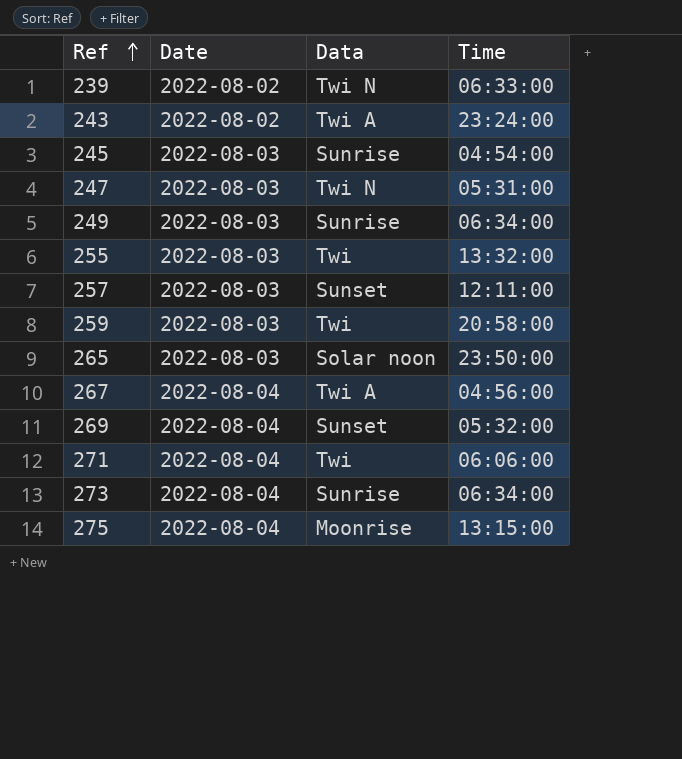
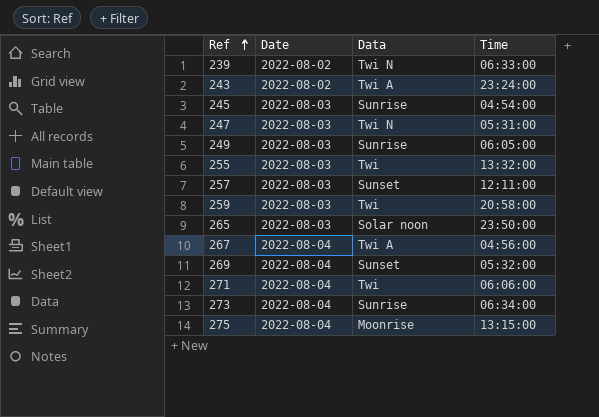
249 | Time: 06:34:00 -> 06:05:00

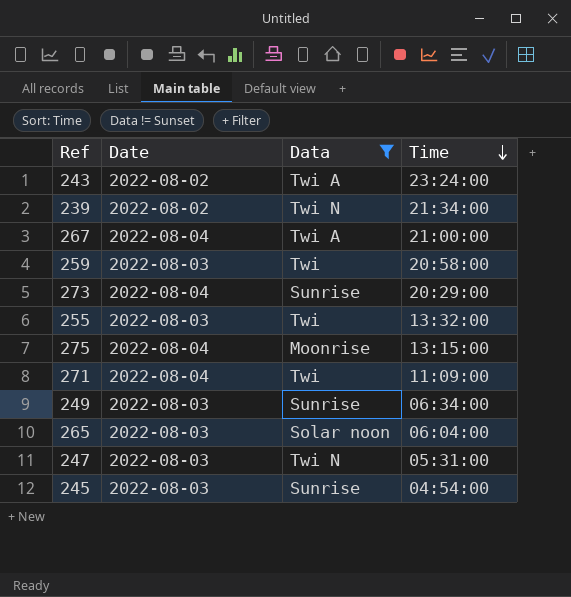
filter: none -> Data != Sunset
row order: Ref ascending -> Time descending
239 | Time: 06:33:00 -> 21:34:00
267 | Time: 04:56:00 -> 21:00:00
273 | Time: 06:34:00 -> 20:29:00
271 | Time: 06:06:00 -> 11:09:00
249 | Time: 06:05:00 -> 06:34:00
265 | Time: 23:50:00 -> 06:04:00

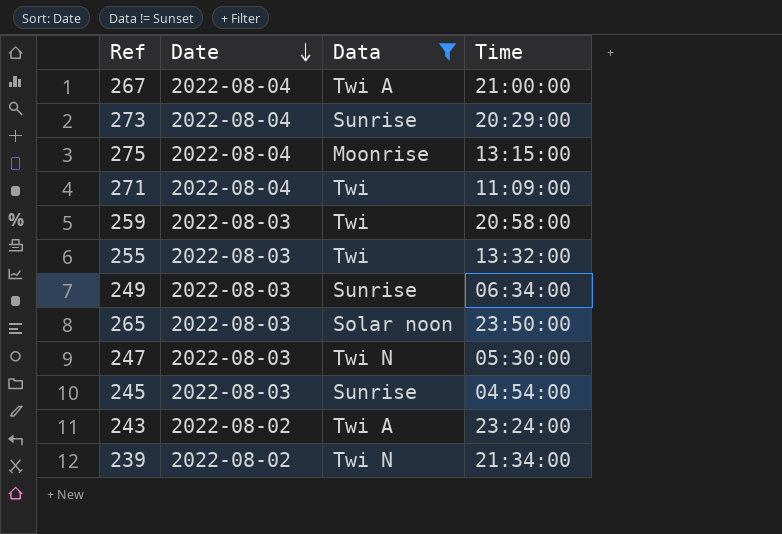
row order: Time descending -> Date descending
265 | Time: 06:04:00 -> 23:50:00
247 | Time: 05:31:00 -> 05:30:00

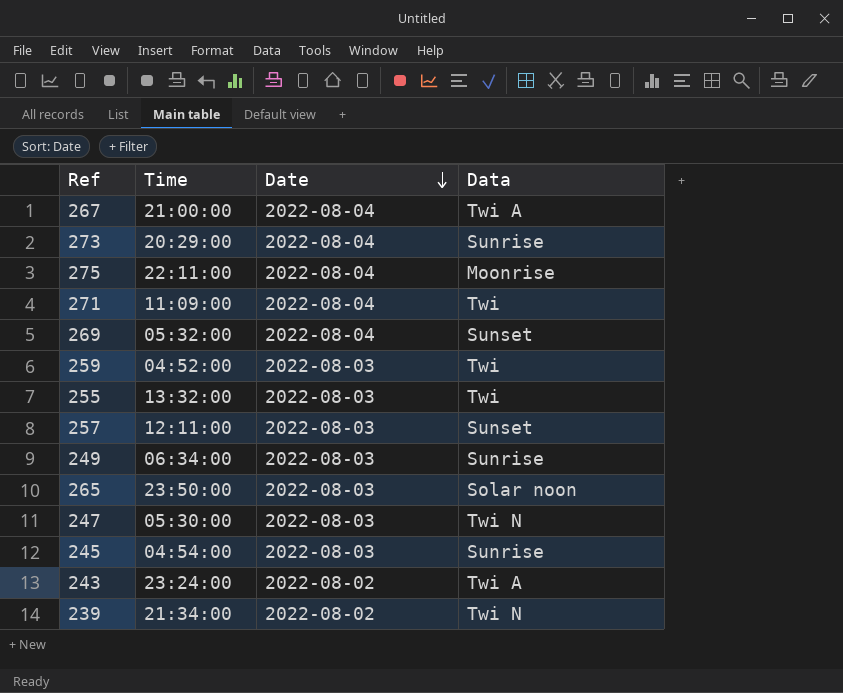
filter: Data != Sunset -> none
column Time | position: 4 -> 2
275 | Time: 13:15:00 -> 22:11:00
259 | Time: 20:58:00 -> 04:52:00

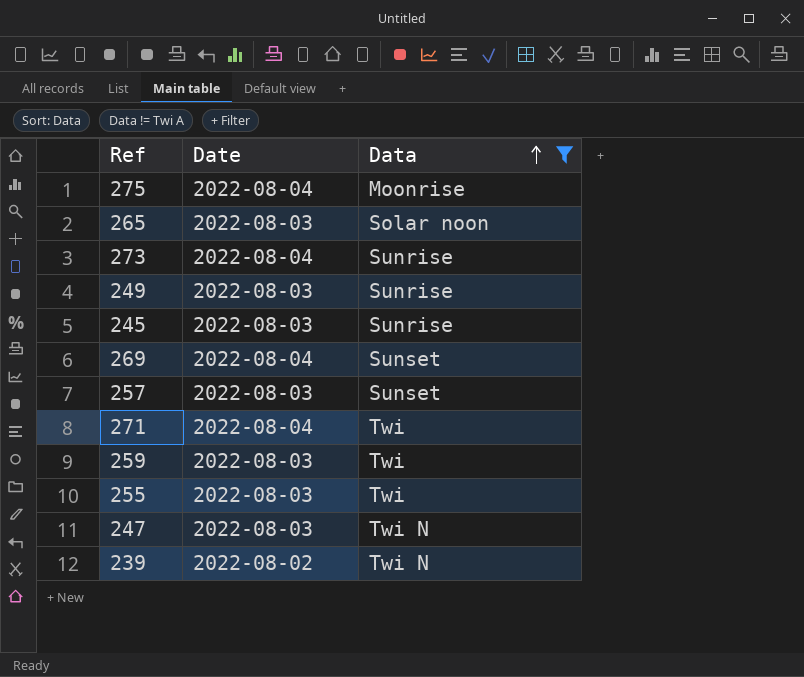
filter: none -> Data != Twi A
row order: Date descending -> Data ascending
column Time | position: 2 -> none

